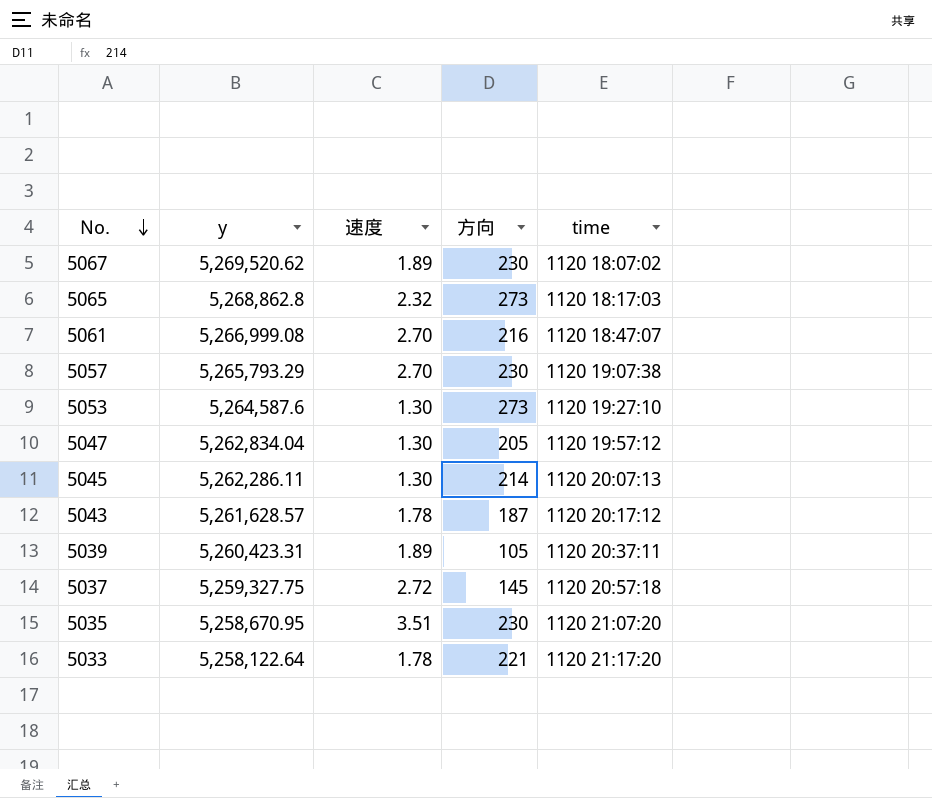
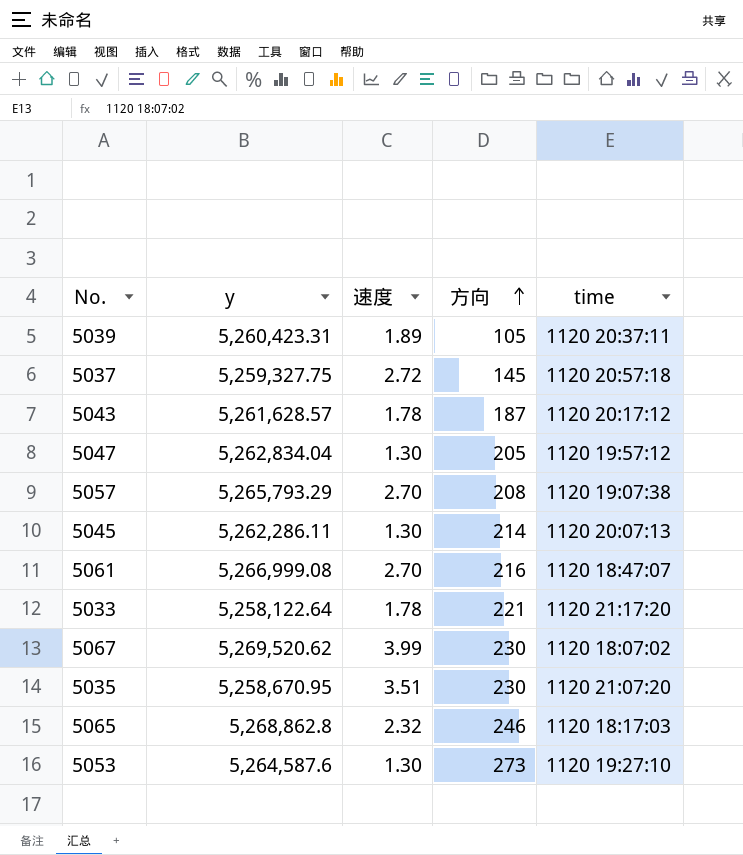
row order: No. descending -> 方向 ascending
5057 | 方向: 230 -> 208
5067 | 速度: 1.89 -> 3.99
5065 | 方向: 273 -> 246

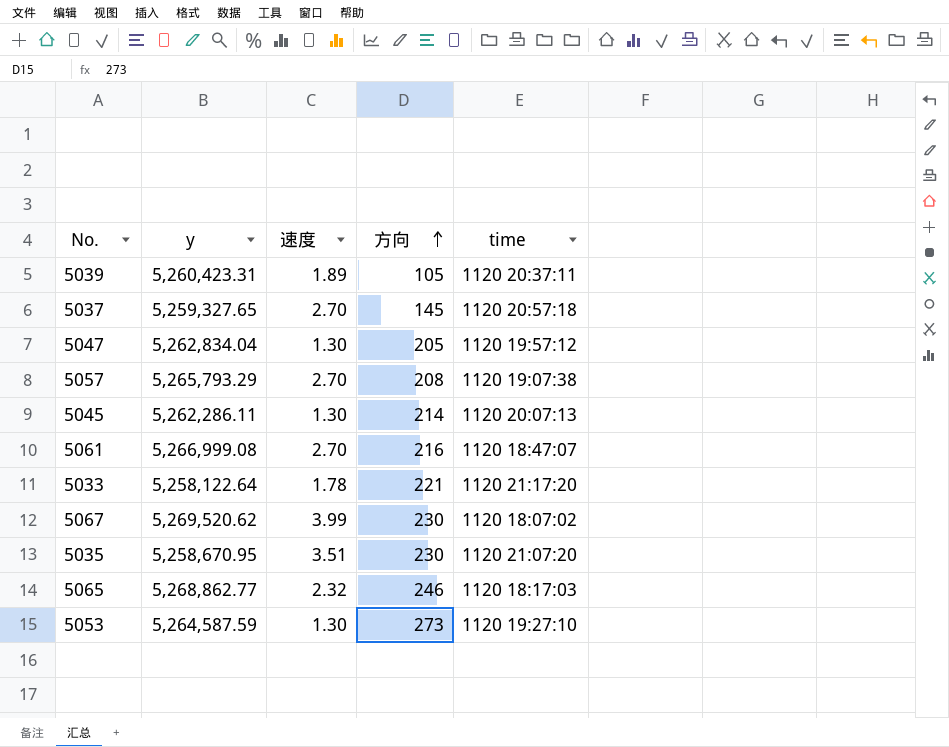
row 5043: 5,261,628.57 | 1.78 | 187 | 1120 20:17:12 -> none
5037 | y: 5,259,327.75 -> 5,259,327.65
5037 | 速度: 2.72 -> 2.70
5065 | y: 5,268,862.8 -> 5,268,862.77
5053 | y: 5,264,587.6 -> 5,264,587.59

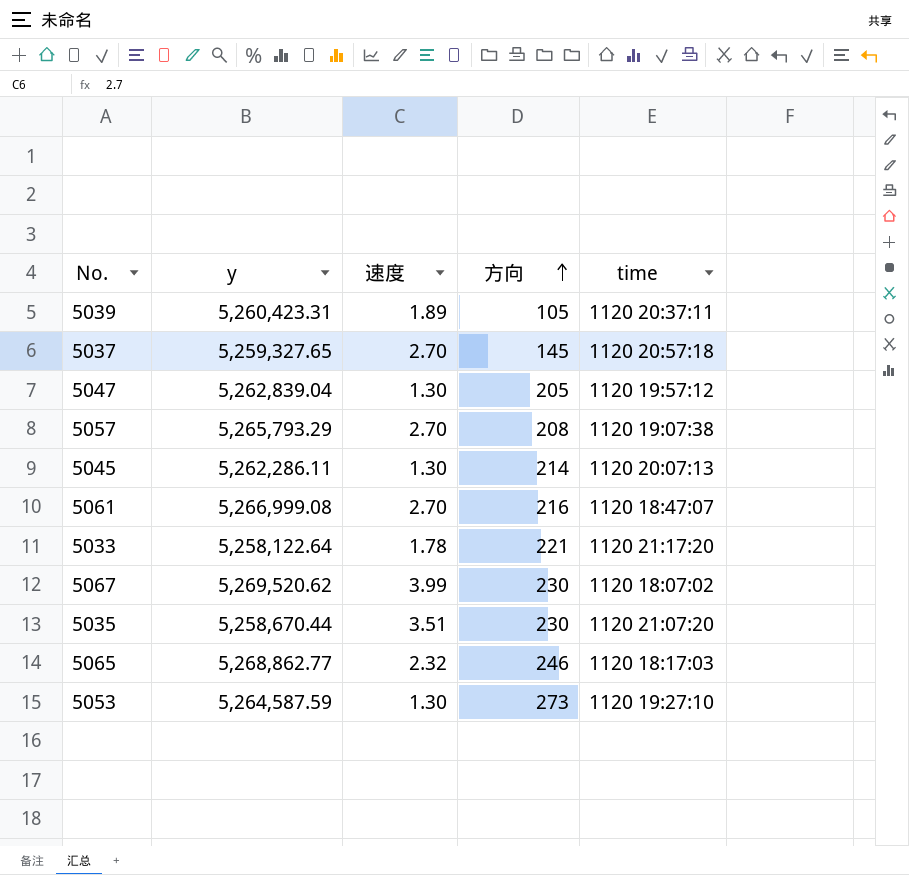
5047 | y: 5,262,834.04 -> 5,262,839.04
5035 | y: 5,258,670.95 -> 5,258,670.44

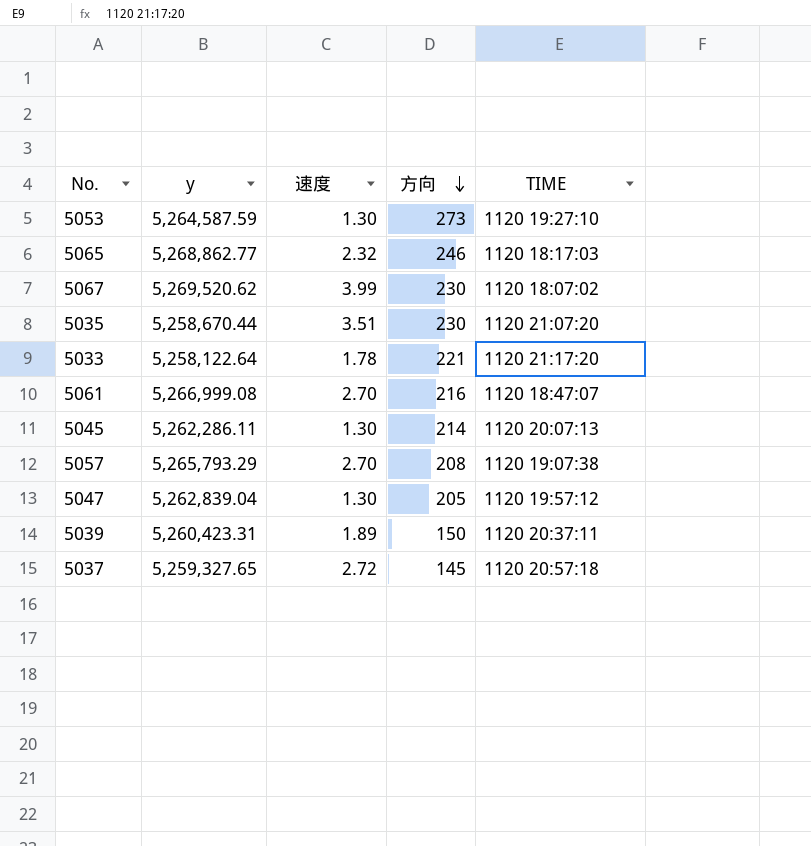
row order: 方向 ascending -> 方向 descending
column name: time -> TIME
5039 | 方向: 105 -> 150
5037 | 速度: 2.70 -> 2.72

